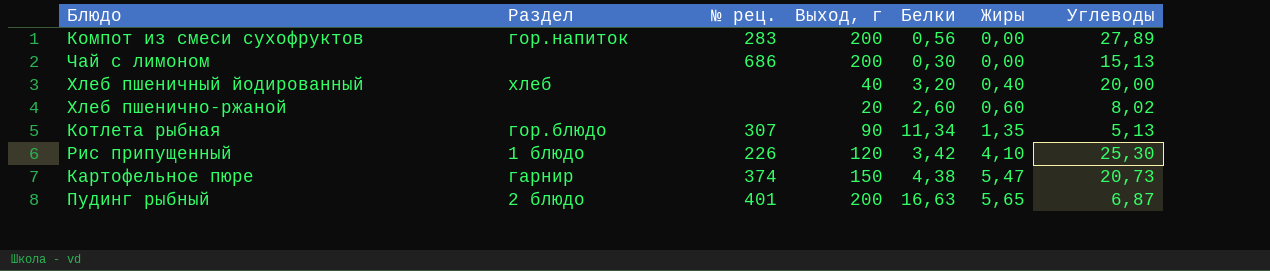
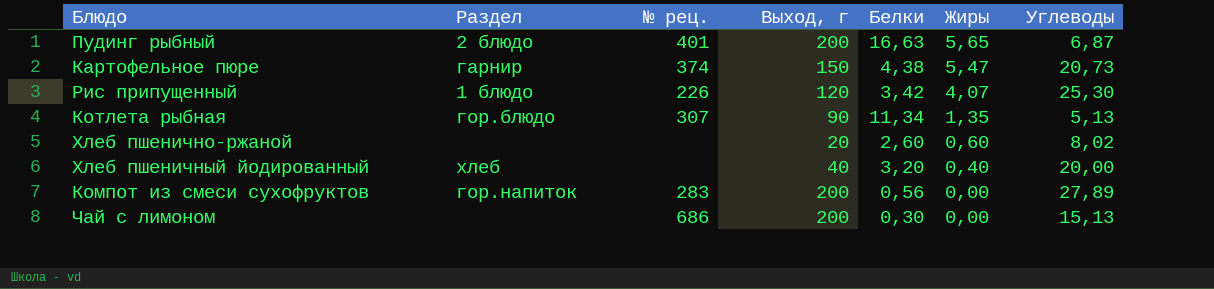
row order: Жиры ascending -> Жиры descending
Рис припущенный | Жиры: 4,10 -> 4,07

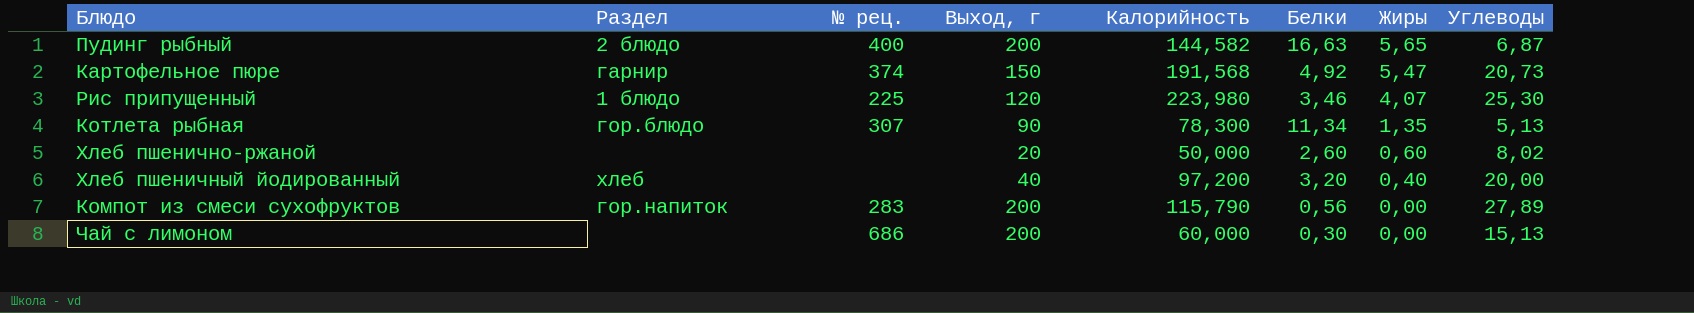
column Калорийность | position: none -> 5
Пудинг рыбный | № рец.: 401 -> 400
Картофельное пюре | Белки: 4,38 -> 4,92
Рис припущенный | № рец.: 226 -> 225
Рис припущенный | Белки: 3,42 -> 3,46

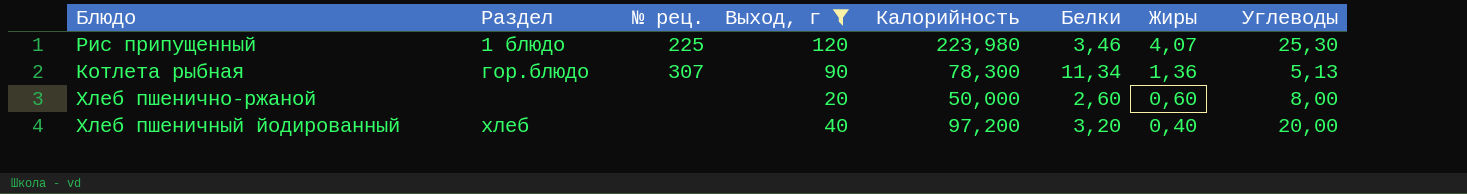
filter: none -> Выход, г <= 120
Котлета рыбная | Жиры: 1,35 -> 1,36
Хлеб пшенично-ржаной | Углеводы: 8,02 -> 8,00

